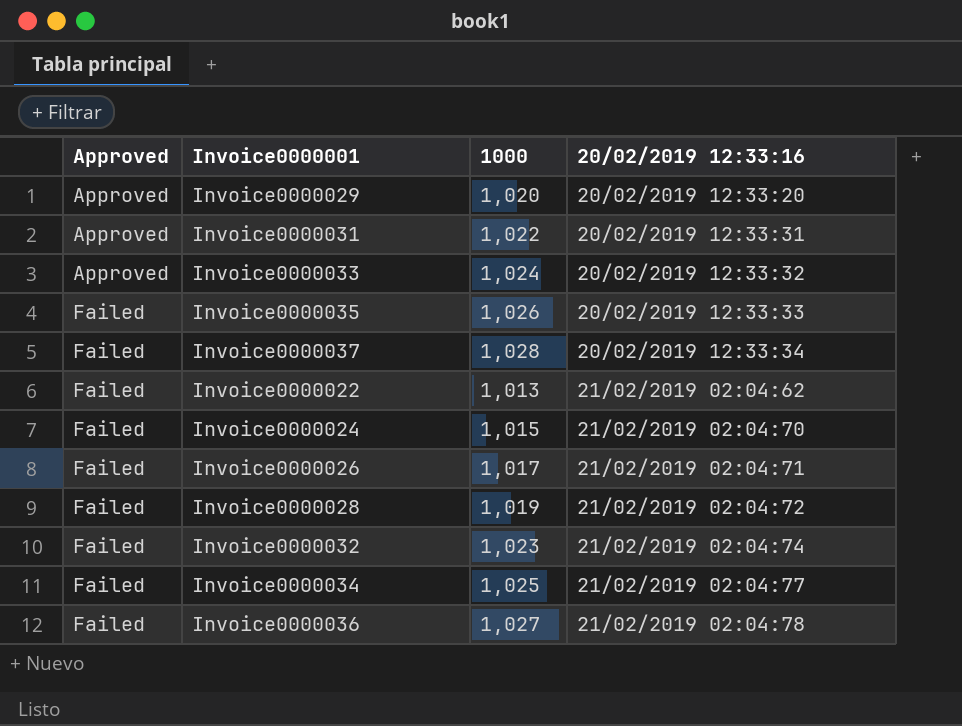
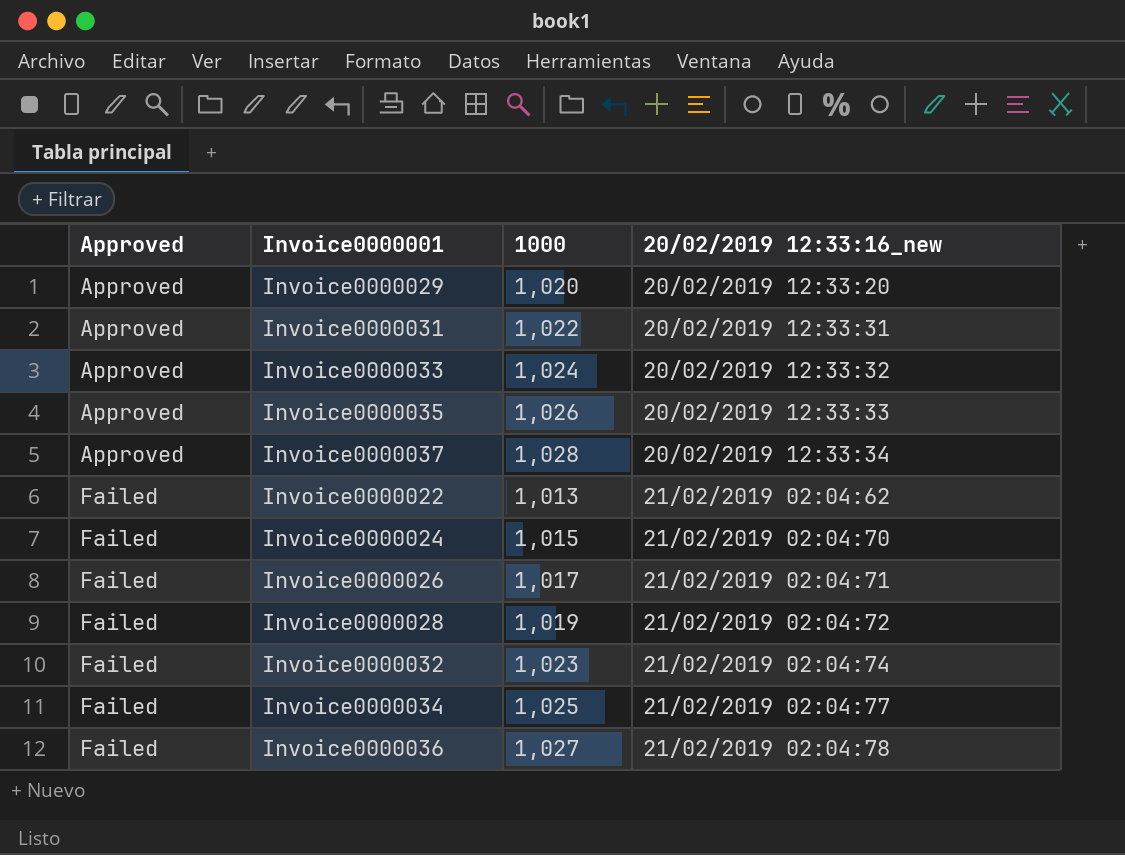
column name: 20/02/2019 12:33:16 -> 20/02/2019 12:33:16_new
Invoice0000035 | Approved: Failed -> Approved
Invoice0000037 | Approved: Failed -> Approved

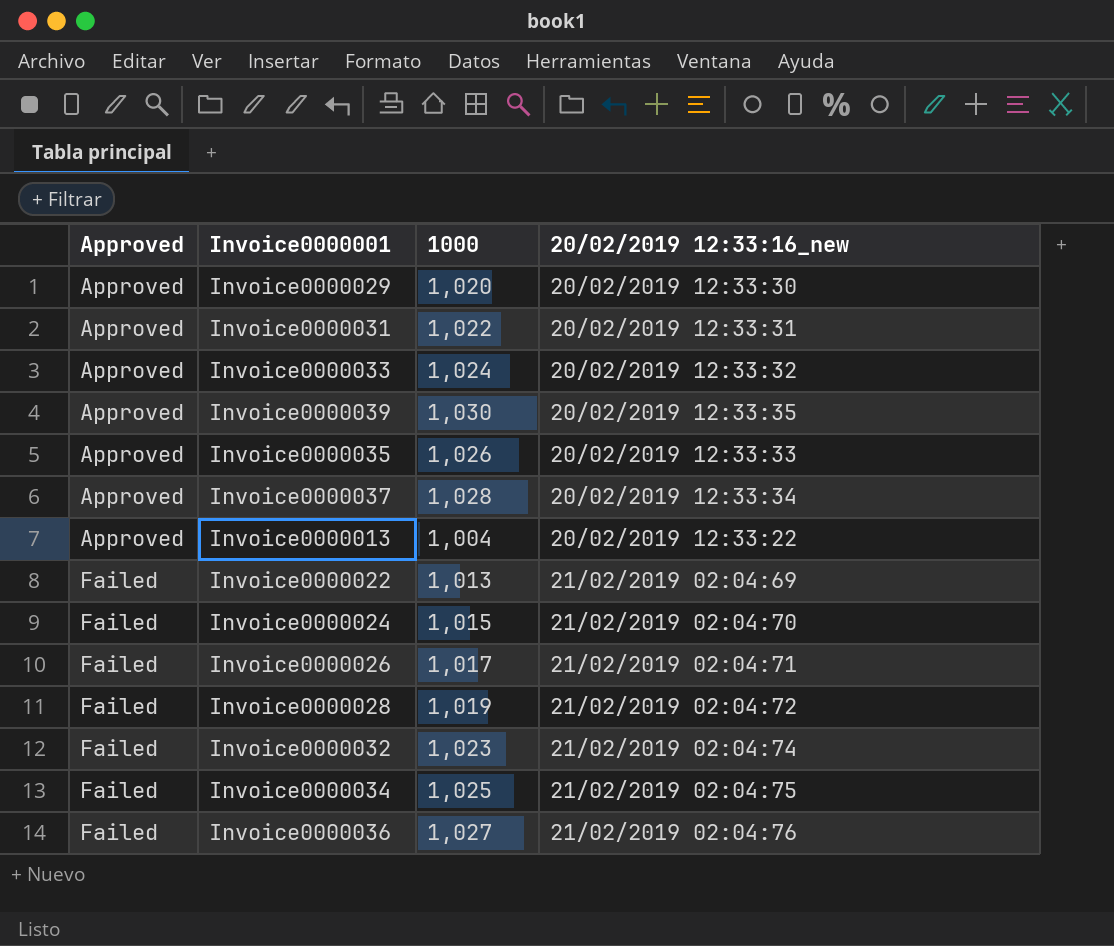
Invoice0000029 | 20/02/2019 12:33:16_new: 20/02/2019 12:33:20 -> 20/02/2019 12:33:30
row Invoice0000039: none -> Approved | 1,030 | 20/02/2019 12:33:35
row Invoice0000013: none -> Approved | 1,004 | 20/02/2019 12:33:22
Invoice0000022 | 20/02/2019 12:33:16_new: 21/02/2019 02:04:62 -> 21/02/2019 02:04:69
Invoice0000034 | 20/02/2019 12:33:16_new: 21/02/2019 02:04:77 -> 21/02/2019 02:04:75
Invoice0000036 | 20/02/2019 12:33:16_new: 21/02/2019 02:04:78 -> 21/02/2019 02:04:76

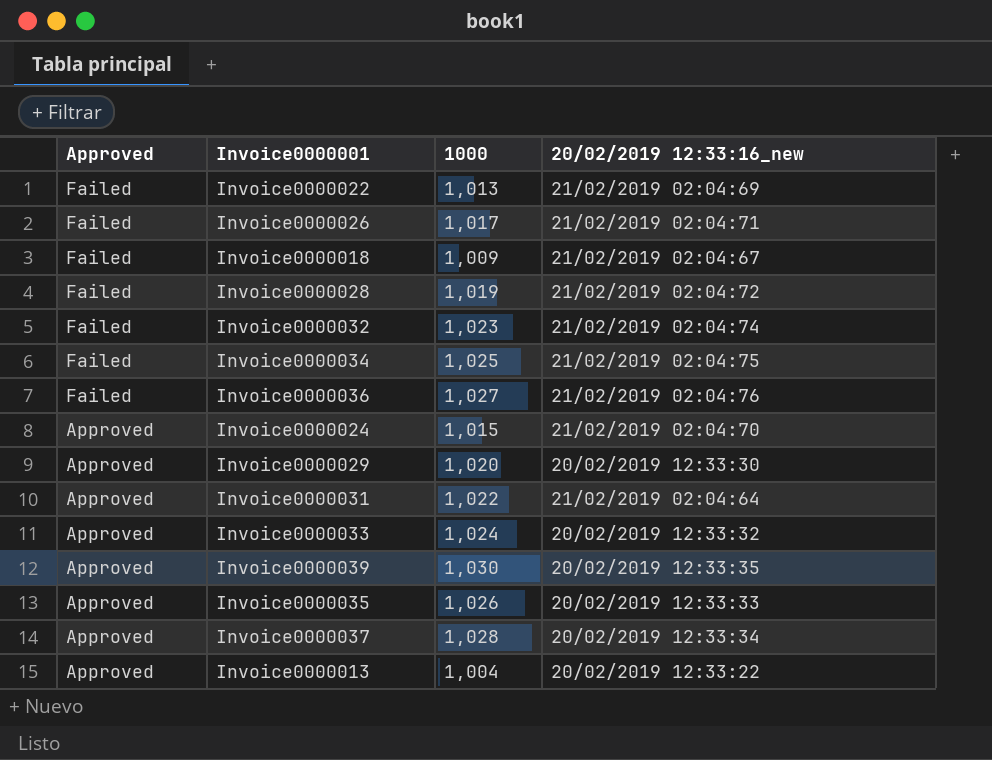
row order: Approved ascending -> Approved descending
row Invoice0000018: none -> Failed | 1,009 | 21/02/2019 02:04:67
Invoice0000024 | Approved: Failed -> Approved
Invoice0000031 | 20/02/2019 12:33:16_new: 20/02/2019 12:33:31 -> 21/02/2019 02:04:64

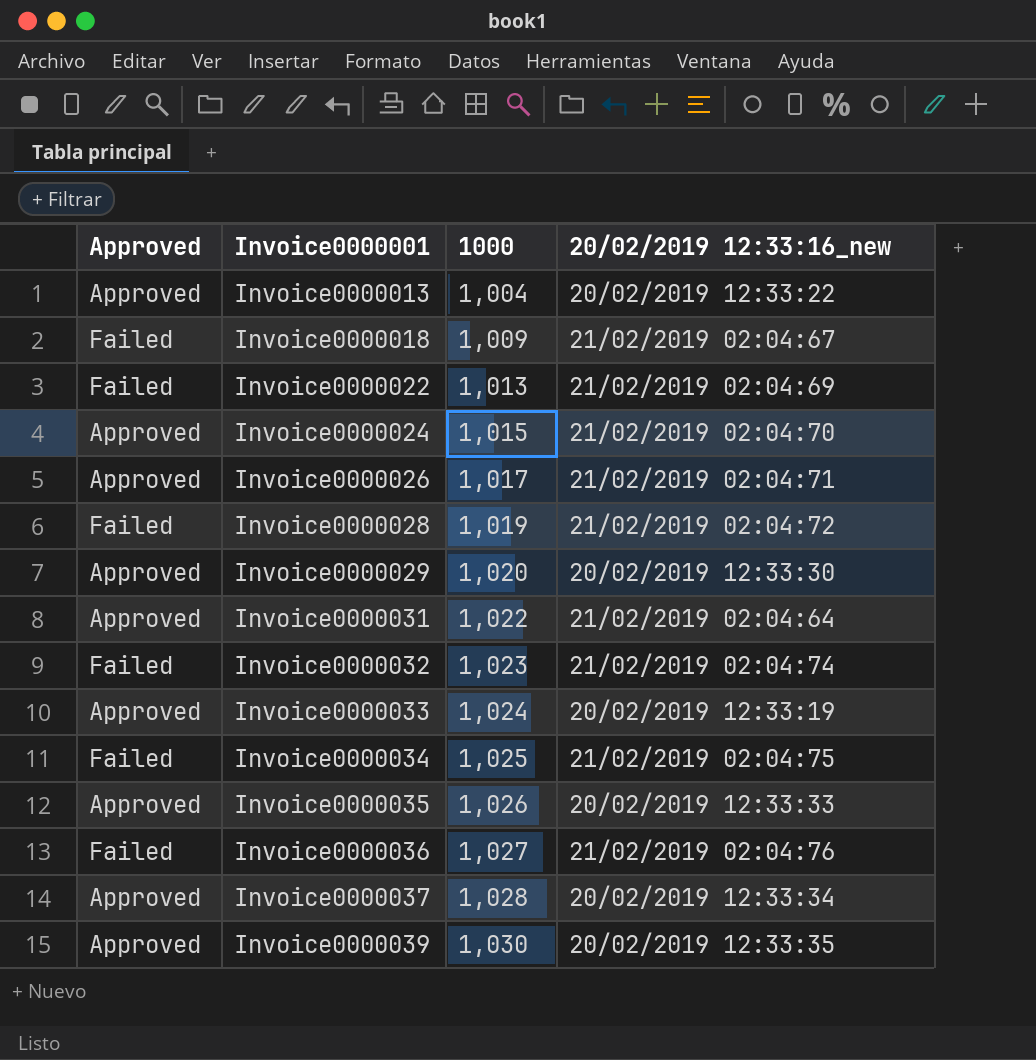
row order: Approved descending -> Invoice0000001 ascending
Invoice0000026 | Approved: Failed -> Approved
Invoice0000033 | 20/02/2019 12:33:16_new: 20/02/2019 12:33:32 -> 20/02/2019 12:33:19

